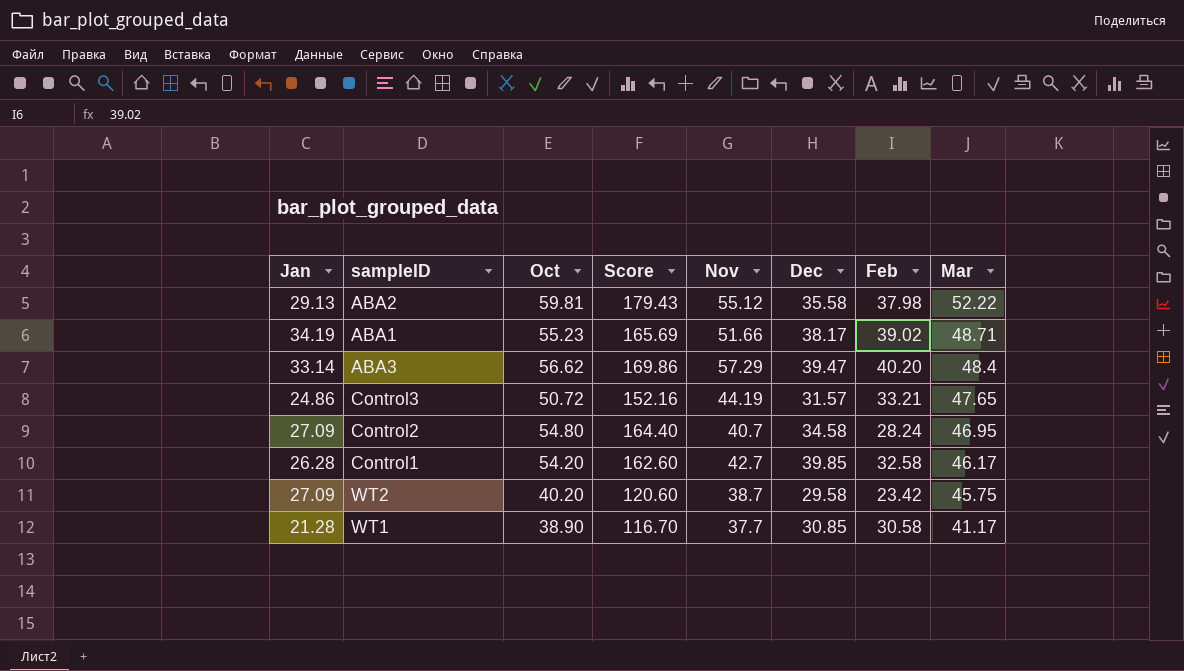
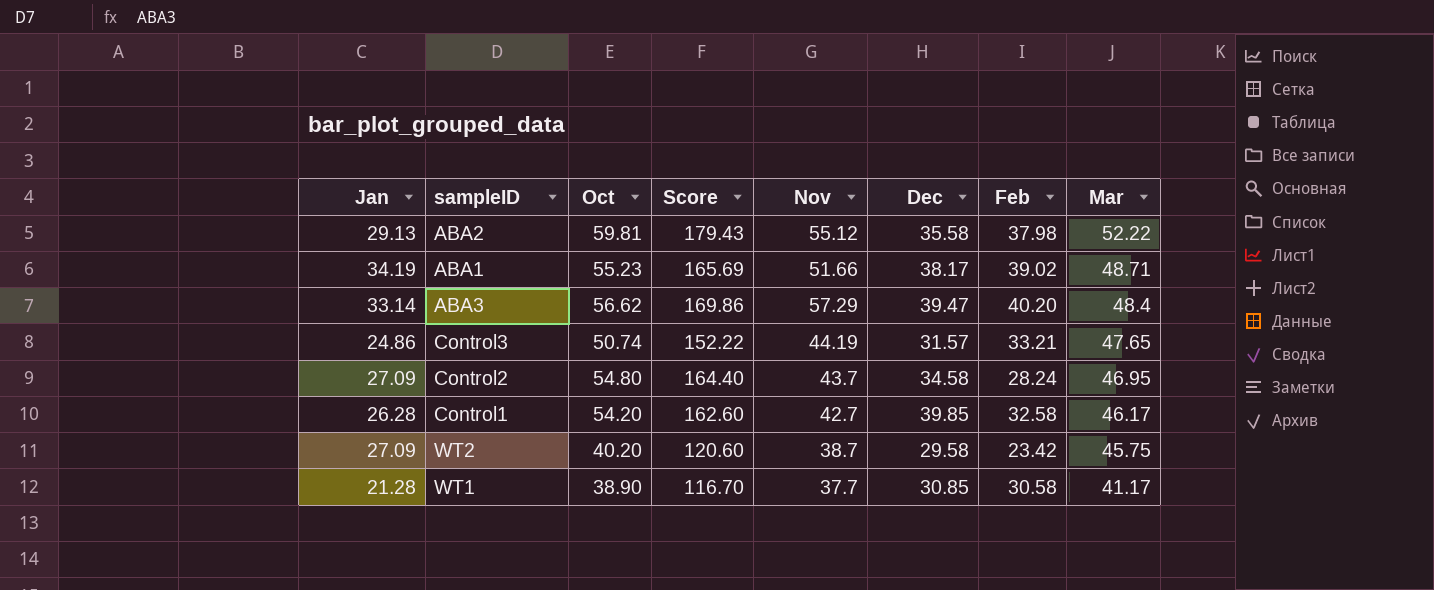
Control3 | Oct: 50.72 -> 50.74
Control3 | Score: 152.16 -> 152.22
Control2 | Nov: 40.7 -> 43.7

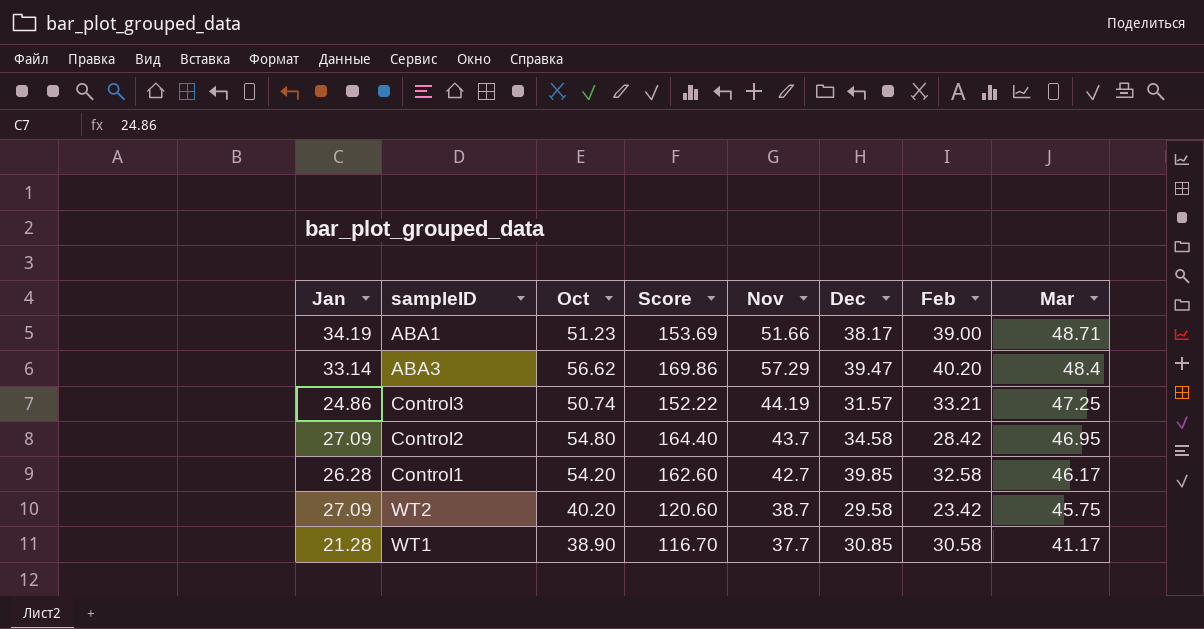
row ABA2: 29.13 | 59.81 | 179.43 | 55.12 | 35.58 | 37.98 | 52.22 -> none
ABA1 | Oct: 55.23 -> 51.23
ABA1 | Score: 165.69 -> 153.69
ABA1 | Feb: 39.02 -> 39.00
Control3 | Mar: 47.65 -> 47.25
Control2 | Feb: 28.24 -> 28.42

